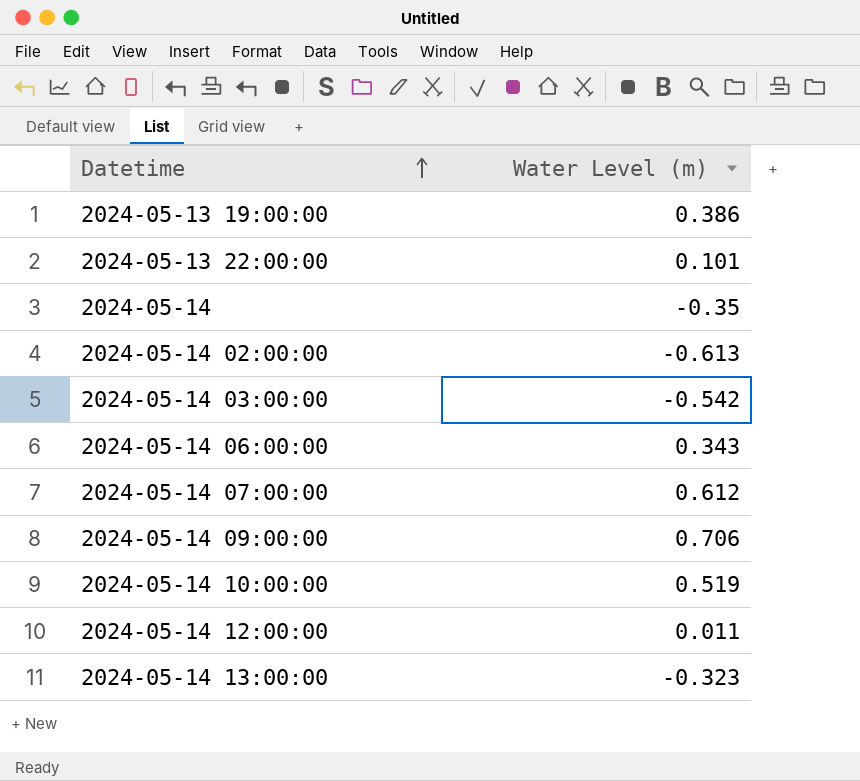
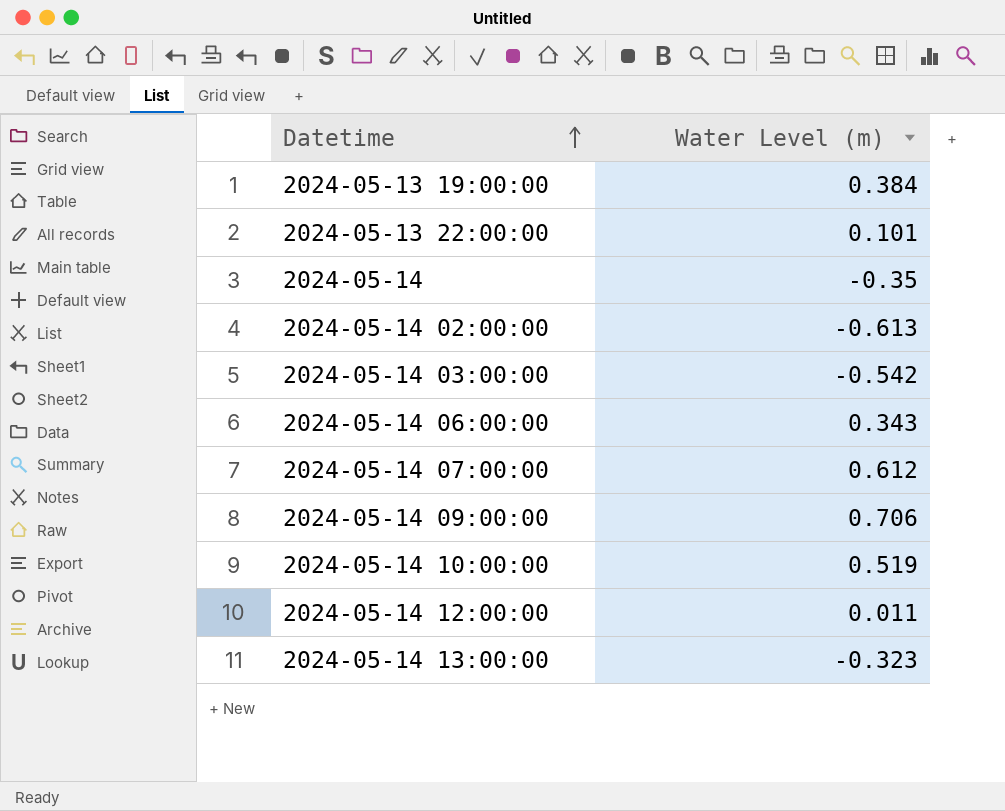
2024-05-13 19:00:00 | Water Level (m): 0.386 -> 0.384

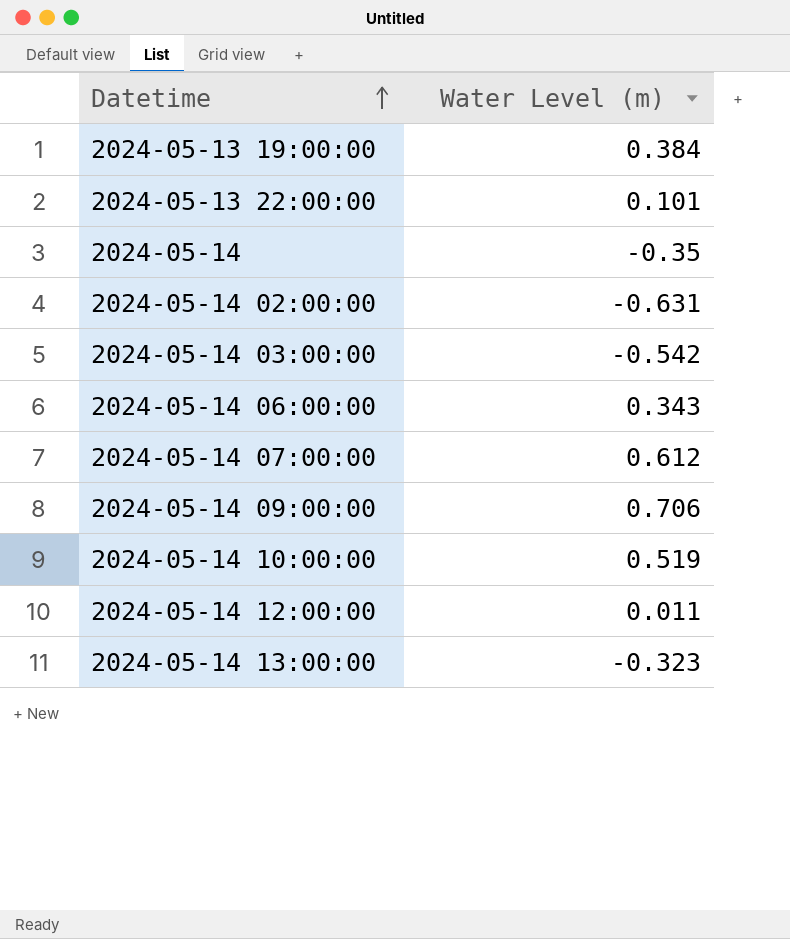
2024-05-14 02:00:00 | Water Level (m): -0.613 -> -0.631

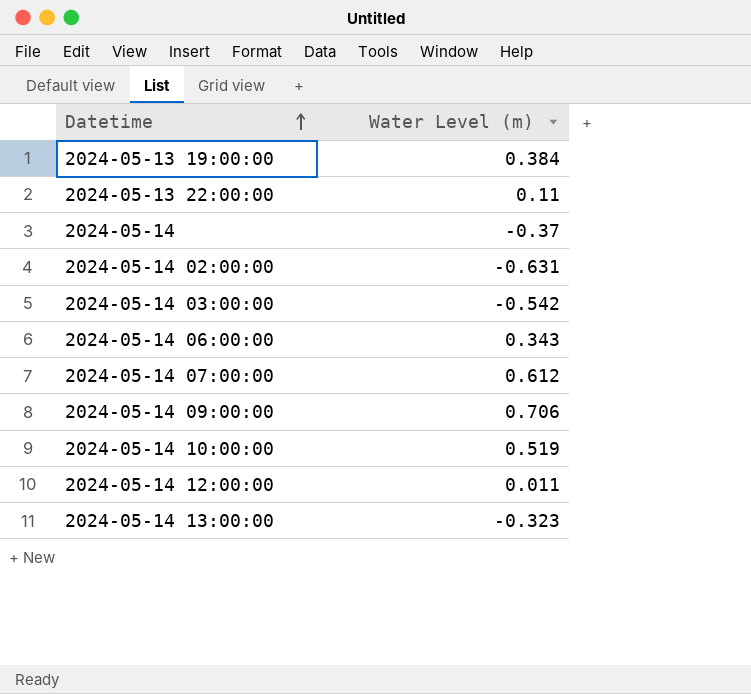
2024-05-13 22:00:00 | Water Level (m): 0.101 -> 0.11
2024-05-14 | Water Level (m): -0.35 -> -0.37

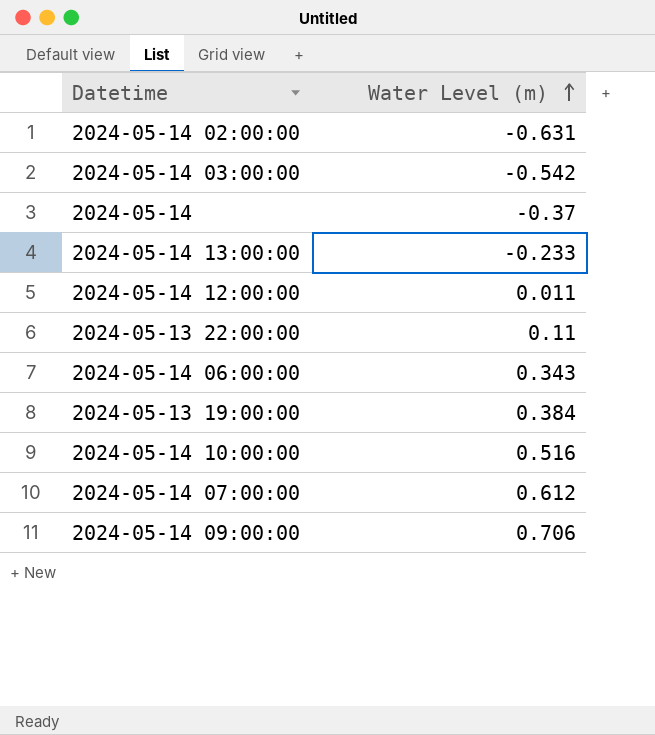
row order: Datetime ascending -> Water Level (m) ascending
2024-05-14 13:00:00 | Water Level (m): -0.323 -> -0.233
2024-05-14 10:00:00 | Water Level (m): 0.519 -> 0.516

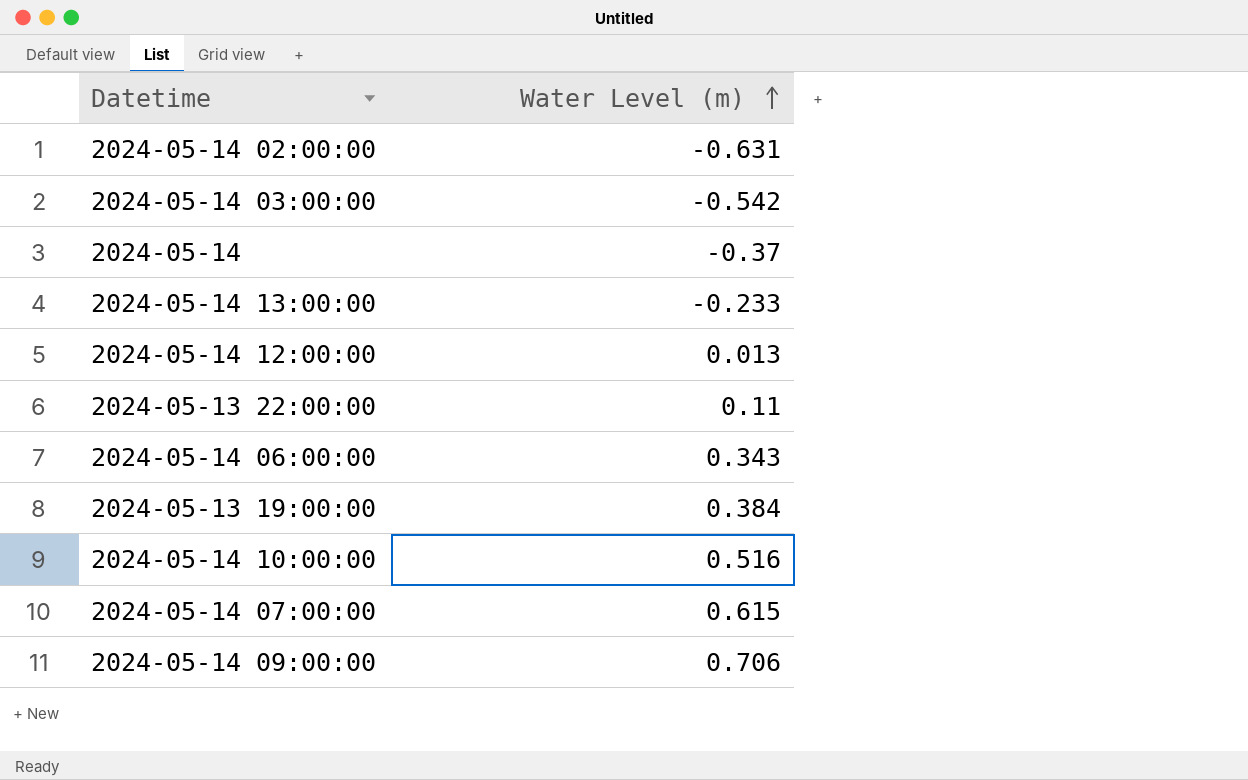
2024-05-14 12:00:00 | Water Level (m): 0.011 -> 0.013
2024-05-14 07:00:00 | Water Level (m): 0.612 -> 0.615

